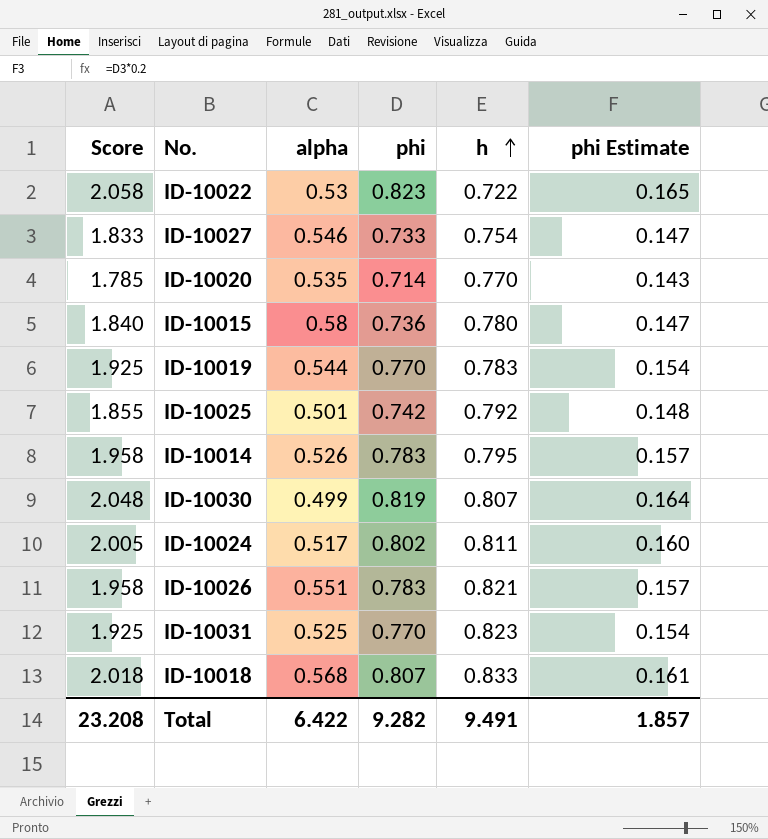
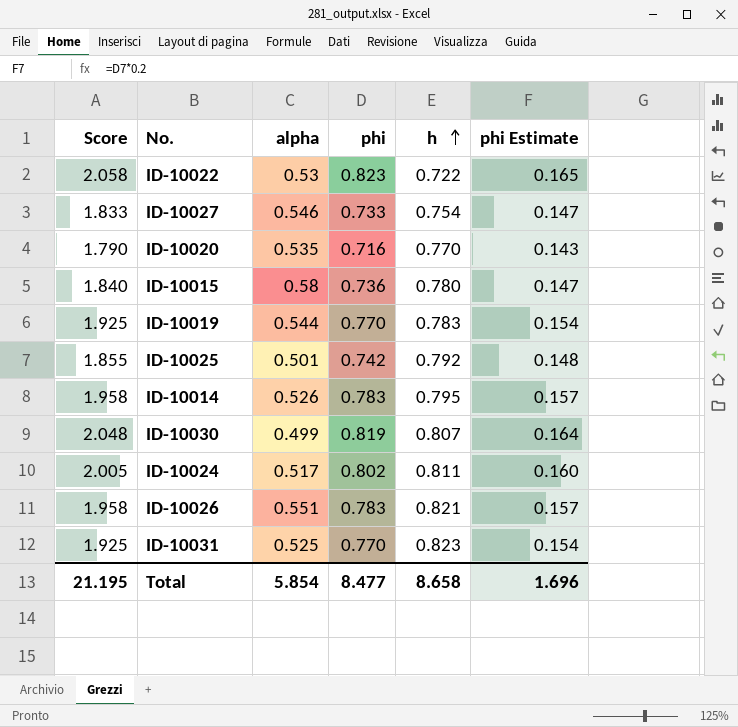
row ID-10018: 2.018 | 0.568 | 0.807 | 0.833 | 0.161 -> none
ID-10020 | Score: 1.785 -> 1.790
ID-10020 | phi: 0.714 -> 0.716
Total | Score: 23.208 -> 21.195
Total | alpha: 6.422 -> 5.854
Total | phi: 9.282 -> 8.477
Total | h: 9.491 -> 8.658
Total | phi Estimate: 1.857 -> 1.696

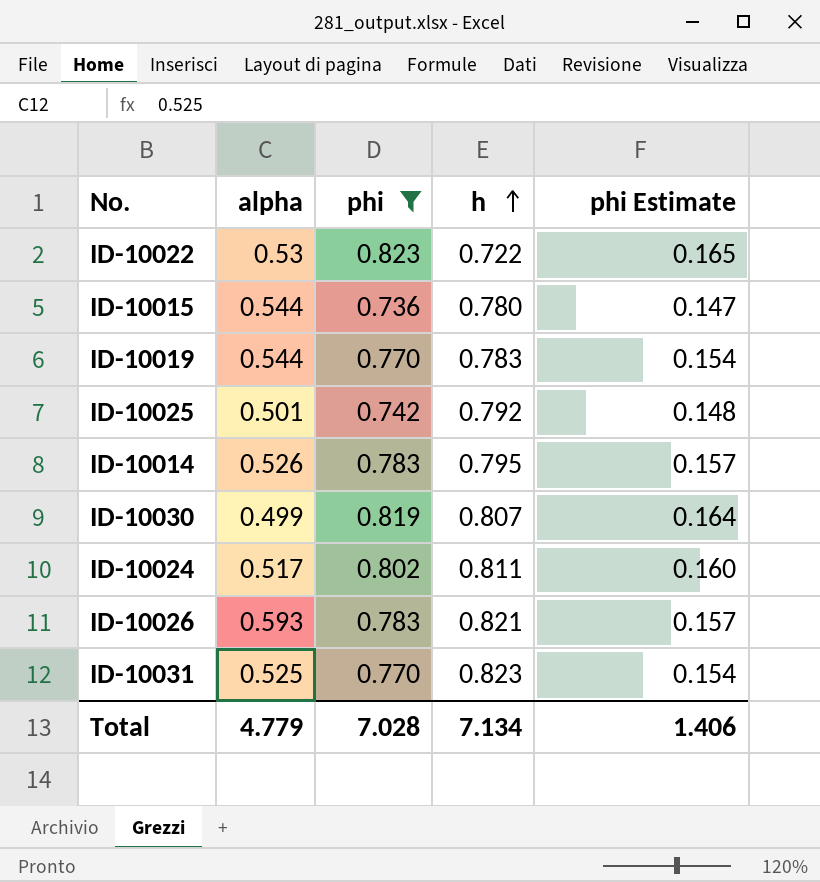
filter: none -> phi >= 0.736
column Score | formula: [phi] * 2.5 -> none
ID-10015 | alpha: 0.58 -> 0.544
ID-10026 | alpha: 0.551 -> 0.593
Total | alpha: 5.854 -> 4.779
Total | phi: 8.477 -> 7.028
Total | h: 8.658 -> 7.134
Total | phi Estimate: 1.696 -> 1.406

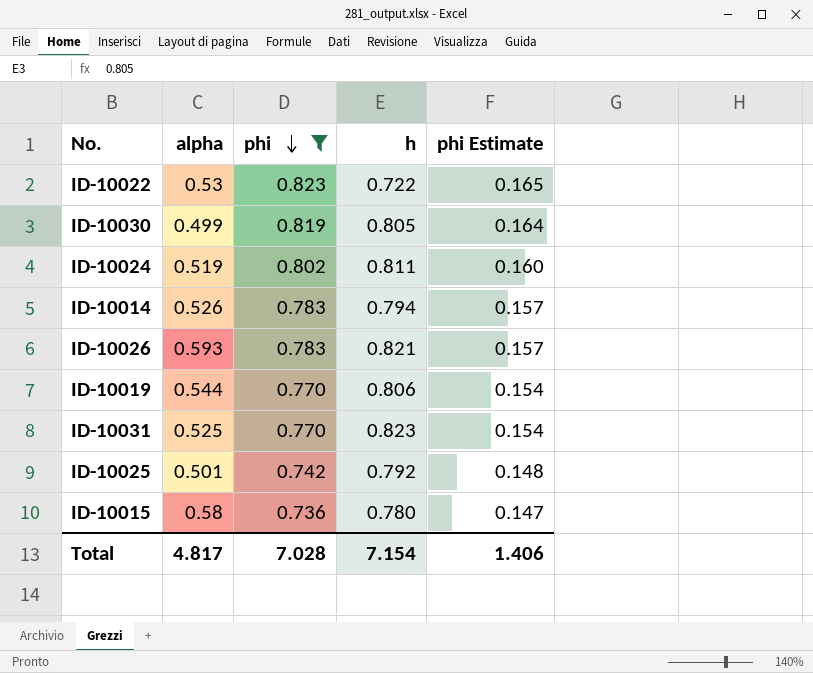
row order: h ascending -> phi descending
ID-10030 | h: 0.807 -> 0.805
ID-10024 | alpha: 0.517 -> 0.519
ID-10014 | h: 0.795 -> 0.794
ID-10019 | h: 0.783 -> 0.806
ID-10015 | alpha: 0.544 -> 0.58
Total | alpha: 4.779 -> 4.817
Total | h: 7.134 -> 7.154

